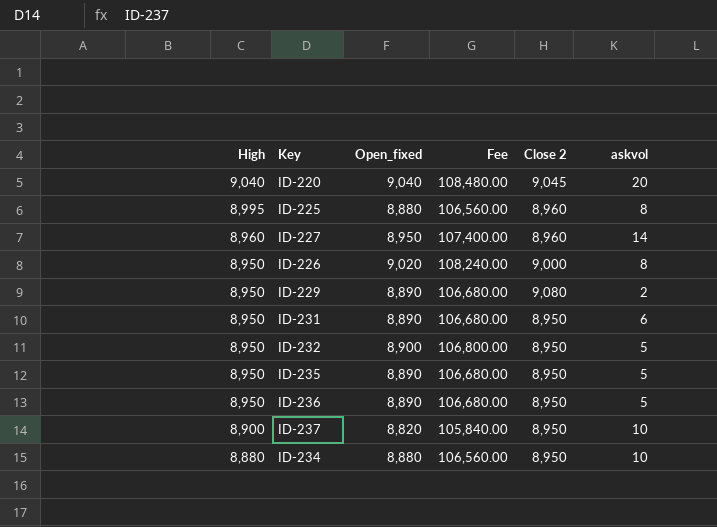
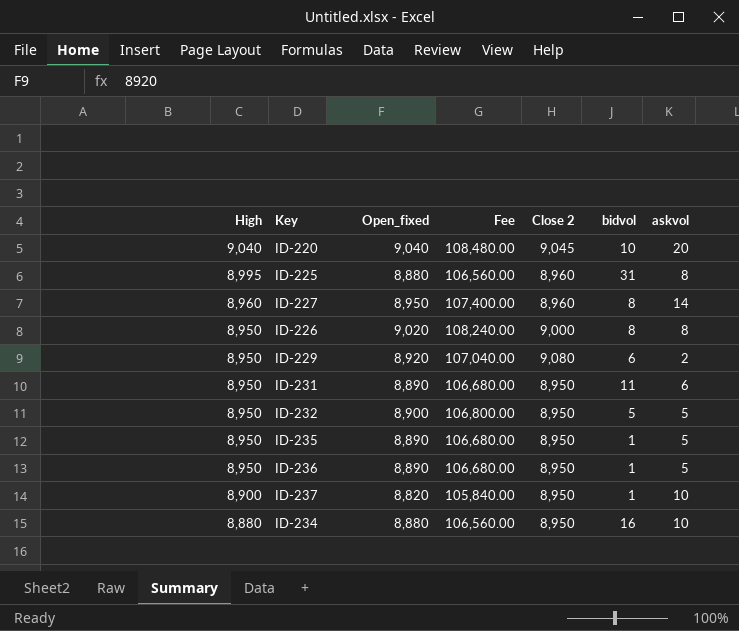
column bidvol | position: none -> 6
ID-229 | Open_fixed: 8,890 -> 8,920
ID-229 | Fee: 106,680.00 -> 107,040.00

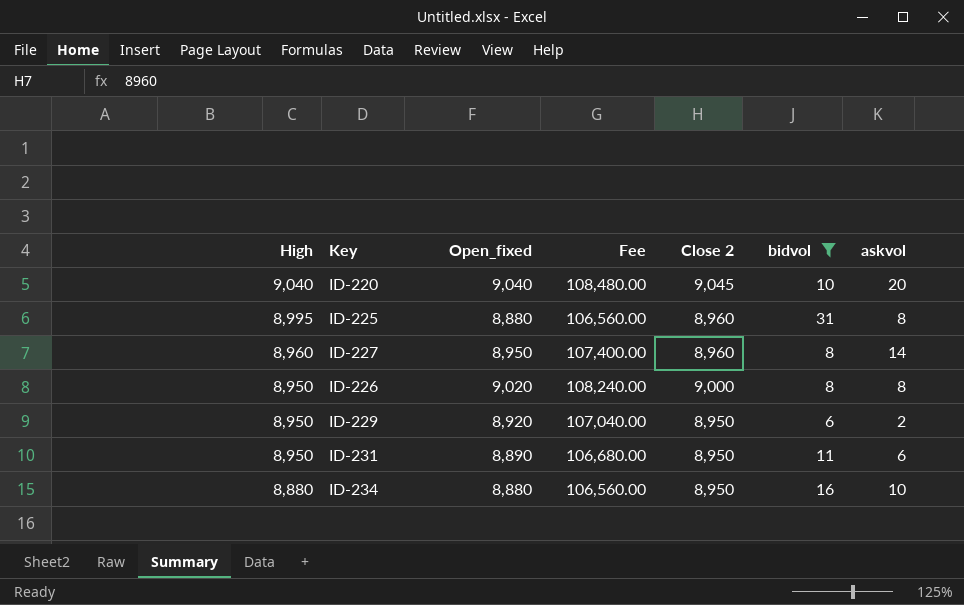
filter: none -> bidvol >= 6
ID-229 | Close 2: 9,080 -> 8,950

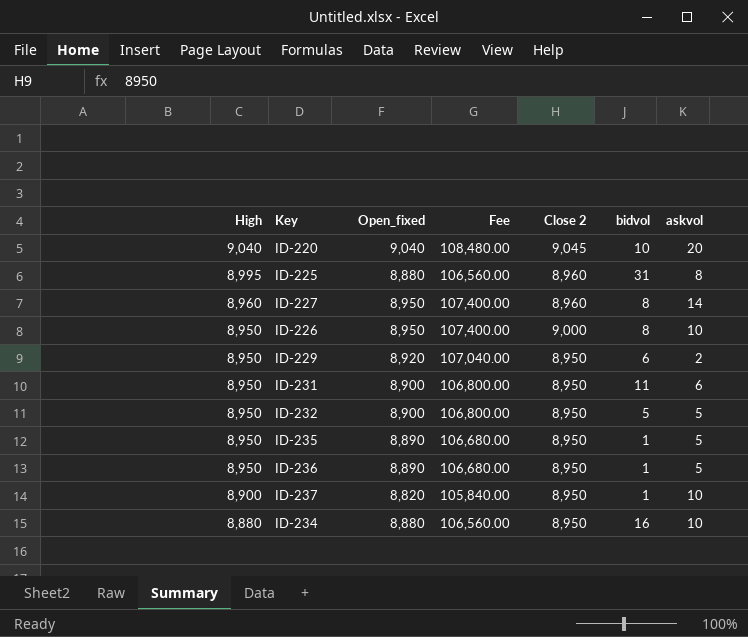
filter: bidvol >= 6 -> none
ID-226 | Open_fixed: 9,020 -> 8,950
ID-226 | Fee: 108,240.00 -> 107,400.00
ID-226 | askvol: 8 -> 10
ID-231 | Open_fixed: 8,890 -> 8,900
ID-231 | Fee: 106,680.00 -> 106,800.00

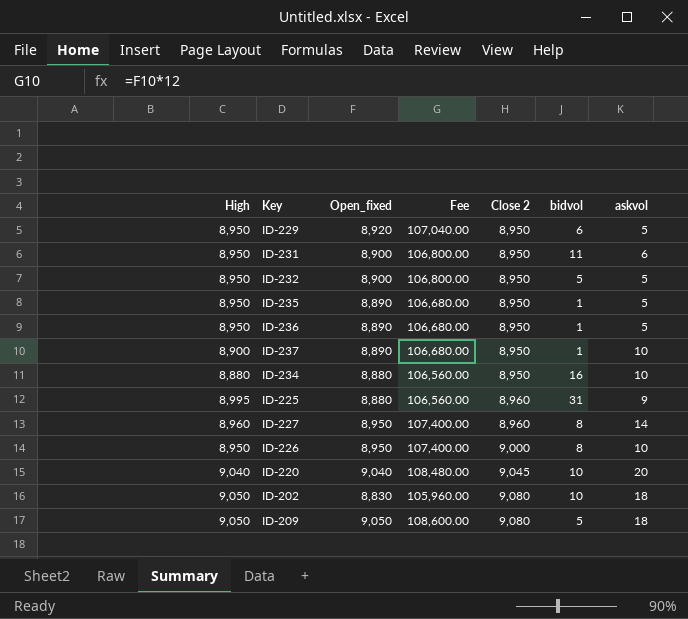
row order: High descending -> Close 2 ascending
ID-229 | askvol: 2 -> 5
ID-237 | Open_fixed: 8,820 -> 8,890
ID-237 | Fee: 105,840.00 -> 106,680.00
ID-225 | askvol: 8 -> 9
row ID-202: none -> 9,050 | 8,830 | 105,960.00 | 9,080 | 10 | 18
row ID-209: none -> 9,050 | 9,050 | 108,600.00 | 9,080 | 5 | 18

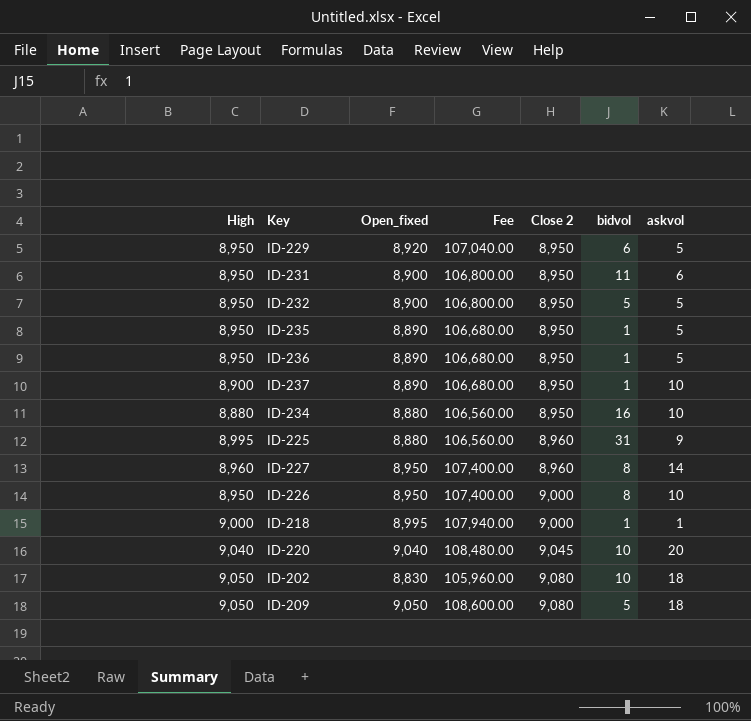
row ID-218: none -> 9,000 | 8,995 | 107,940.00 | 9,000 | 1 | 1

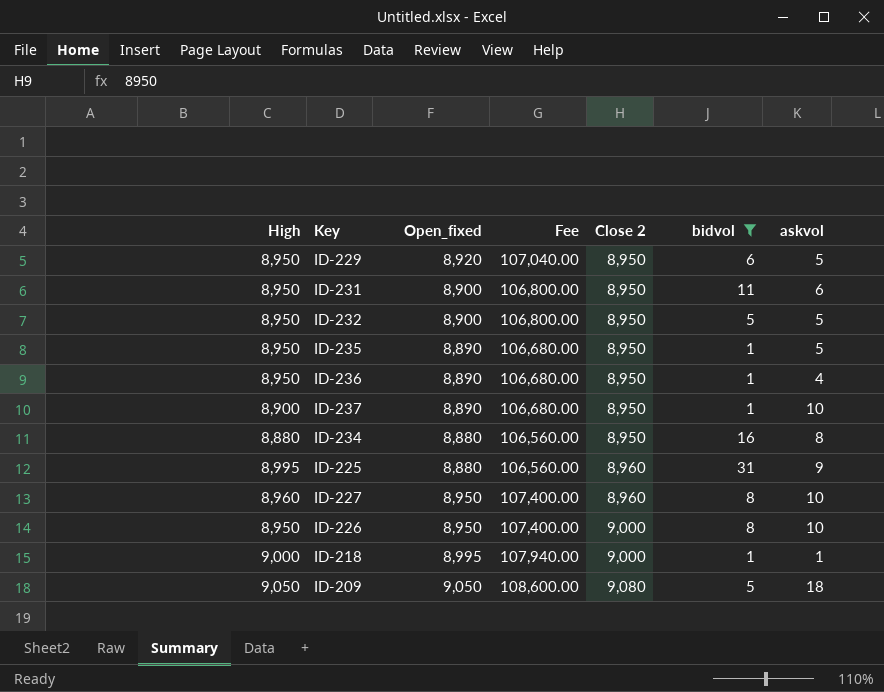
filter: none -> bidvol != 10
ID-236 | askvol: 5 -> 4
ID-234 | askvol: 10 -> 8
ID-227 | askvol: 14 -> 10

